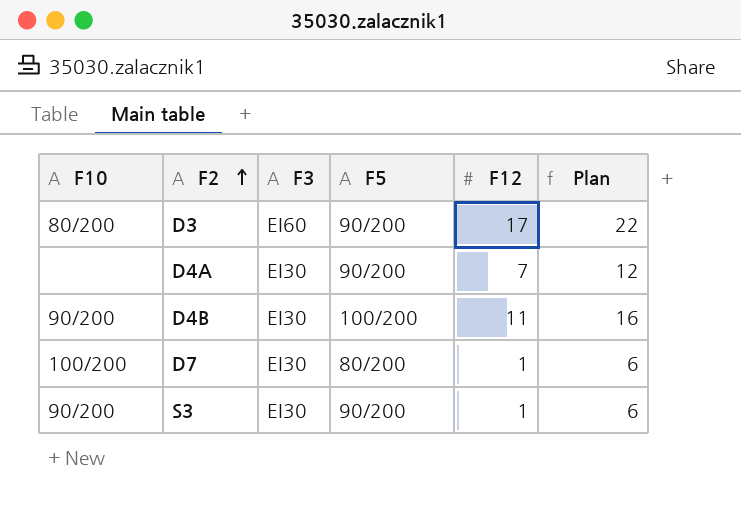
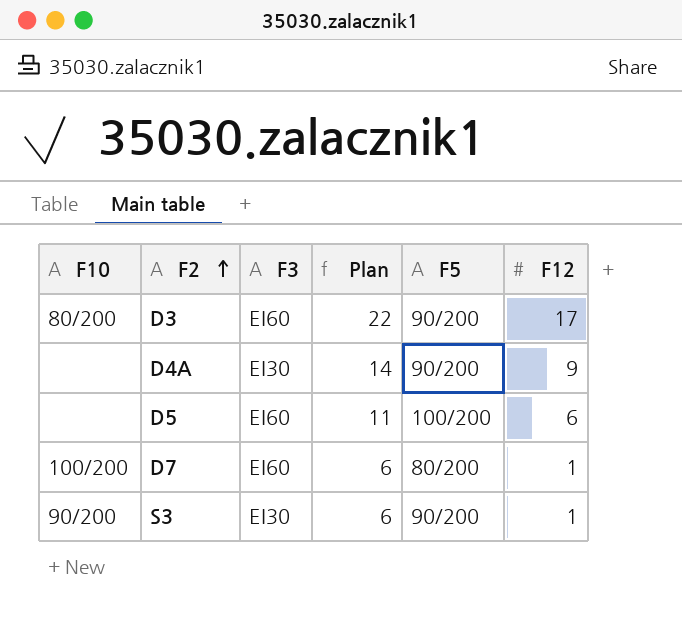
column Plan | position: 6 -> 4
row D4B: 90/200 | EI30 | 100/200 | 11 | 16 -> none
D4A | Plan: 12 -> 14
D4A | F12: 7 -> 9
row D5: none -> none | EI60 | 11 | 100/200 | 6
D7 | F3: EI30 -> EI60

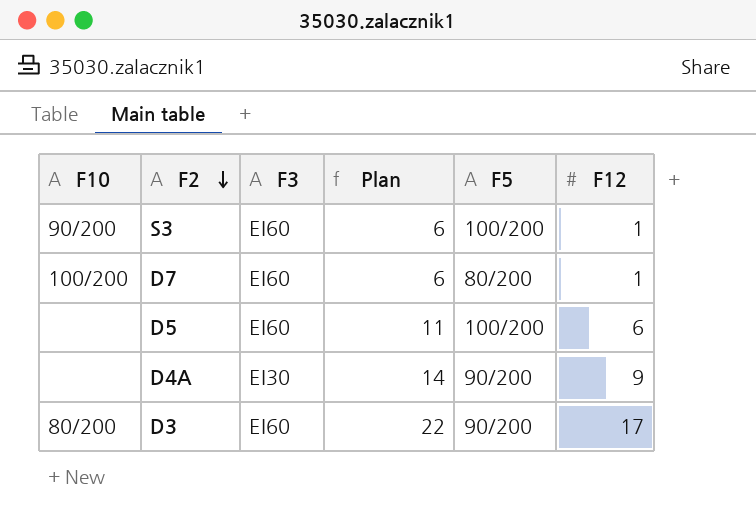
row order: F2 ascending -> F2 descending
S3 | F3: EI30 -> EI60
S3 | F5: 90/200 -> 100/200

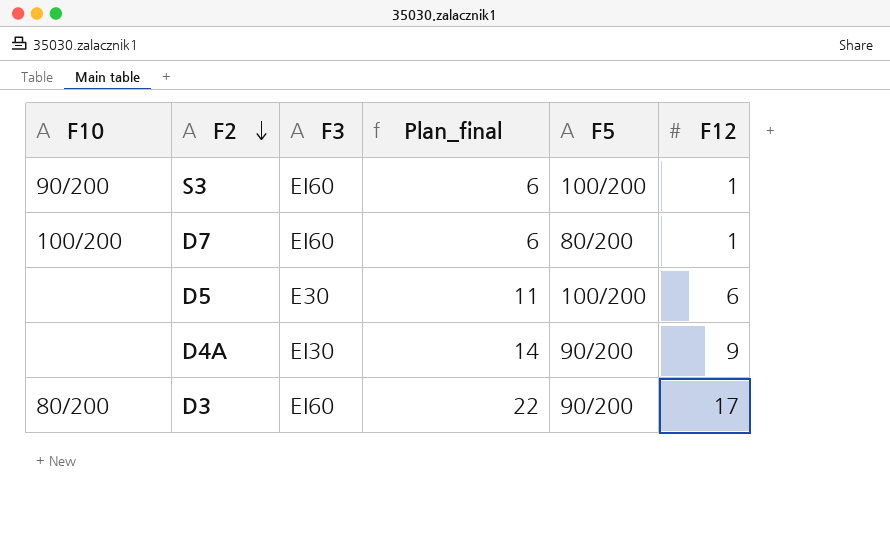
column name: Plan -> Plan_final
D5 | F3: EI60 -> E30

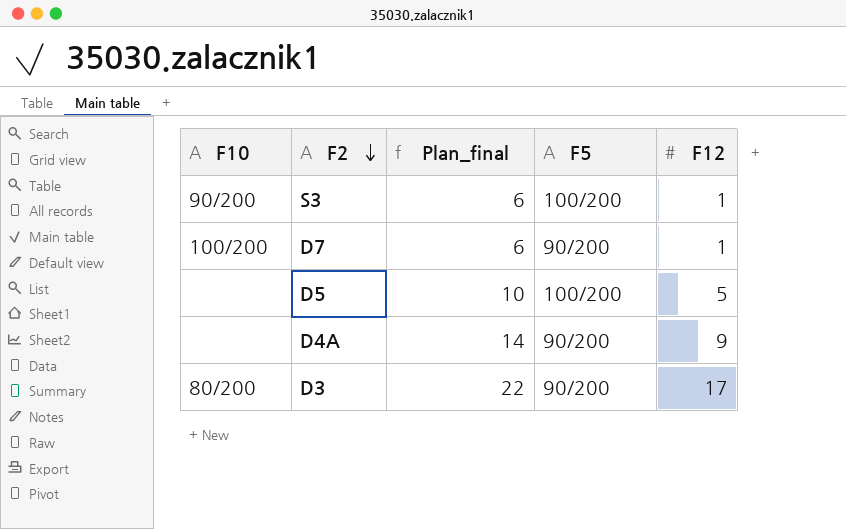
column F3 | position: 3 -> none
D7 | F5: 80/200 -> 90/200
D5 | Plan_final: 11 -> 10
D5 | F12: 6 -> 5

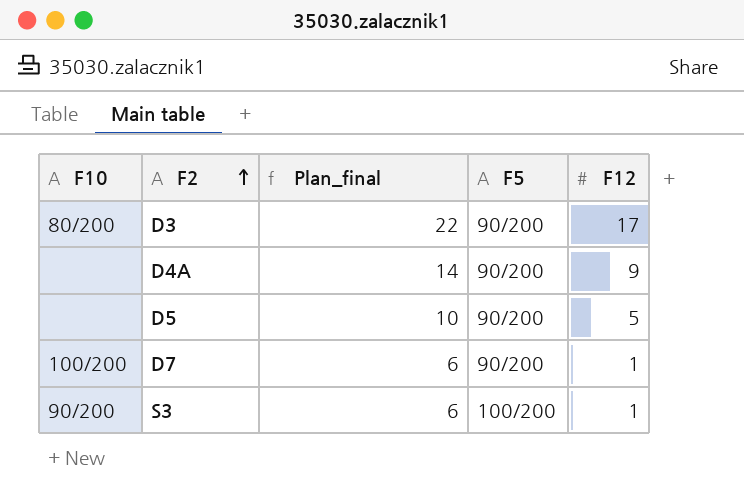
row order: F2 descending -> F2 ascending
D5 | F5: 100/200 -> 90/200

